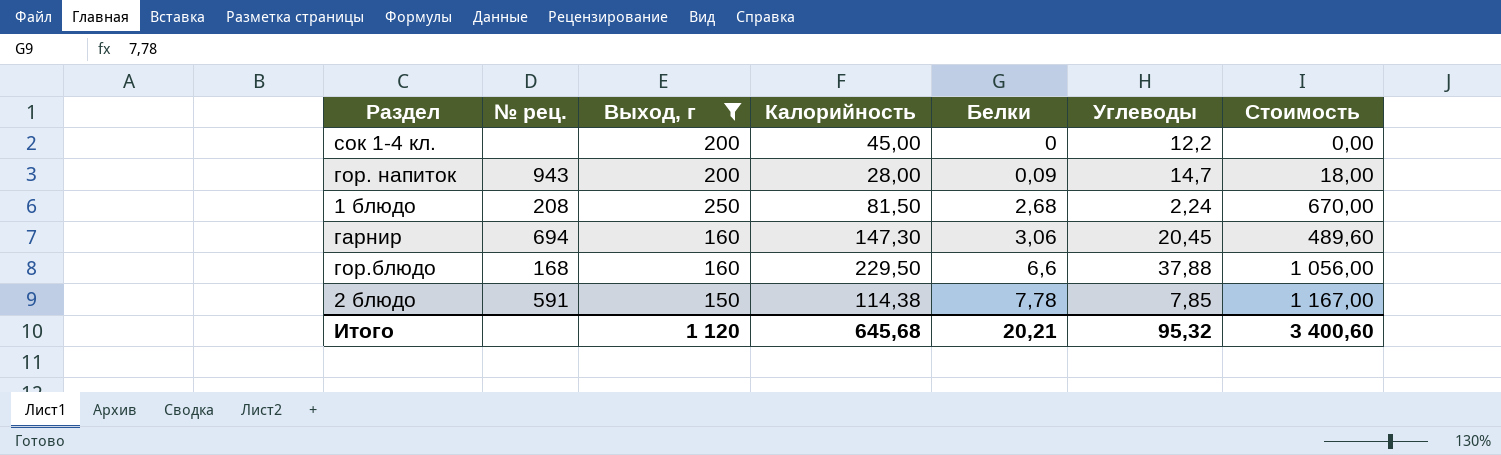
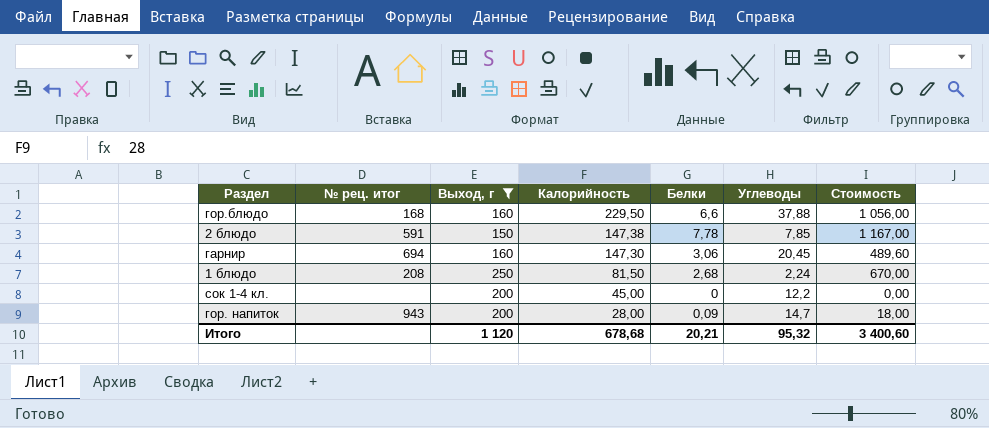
row order: Белки ascending -> Калорийность descending
column name: № рец. -> № рец. итог
2 блюдо | Калорийность: 114,38 -> 147,38
Итого | Калорийность: 645,68 -> 678,68

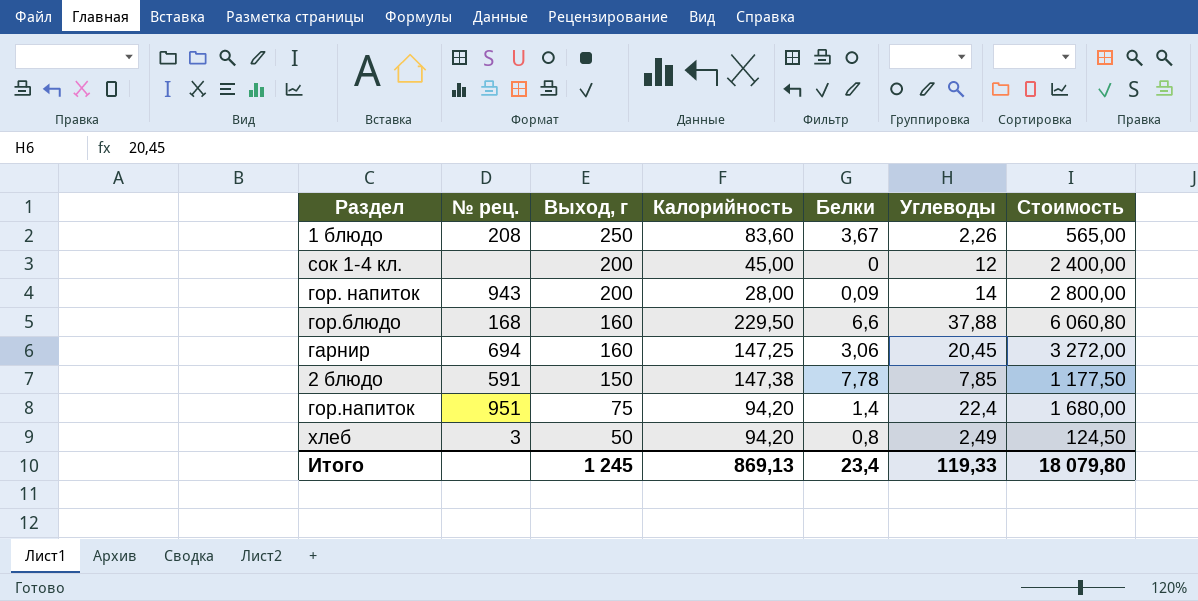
filter: Выход, г >= 150 -> none
row order: Калорийность descending -> Выход, г descending
column name: № рец. итог -> № рец.
column Стоимость | formula: [Выход, г] * [Белки] -> [Выход, г] * [Углеводы]
1 блюдо | Калорийность: 81,50 -> 83,60
1 блюдо | Белки: 2,68 -> 3,67
1 блюдо | Углеводы: 2,24 -> 2,26
сок 1-4 кл. | Углеводы: 12,2 -> 12
гор. напиток | Углеводы: 14,7 -> 14
гарнир | Калорийность: 147,30 -> 147,25
Итого | Выход, г: 1 120 -> 1 245
Итого | Калорийность: 678,68 -> 869,13
Итого | Белки: 20,21 -> 23,4
Итого | Углеводы: 95,32 -> 119,33
Итого | Стоимость: 3 400,60 -> 18 079,80

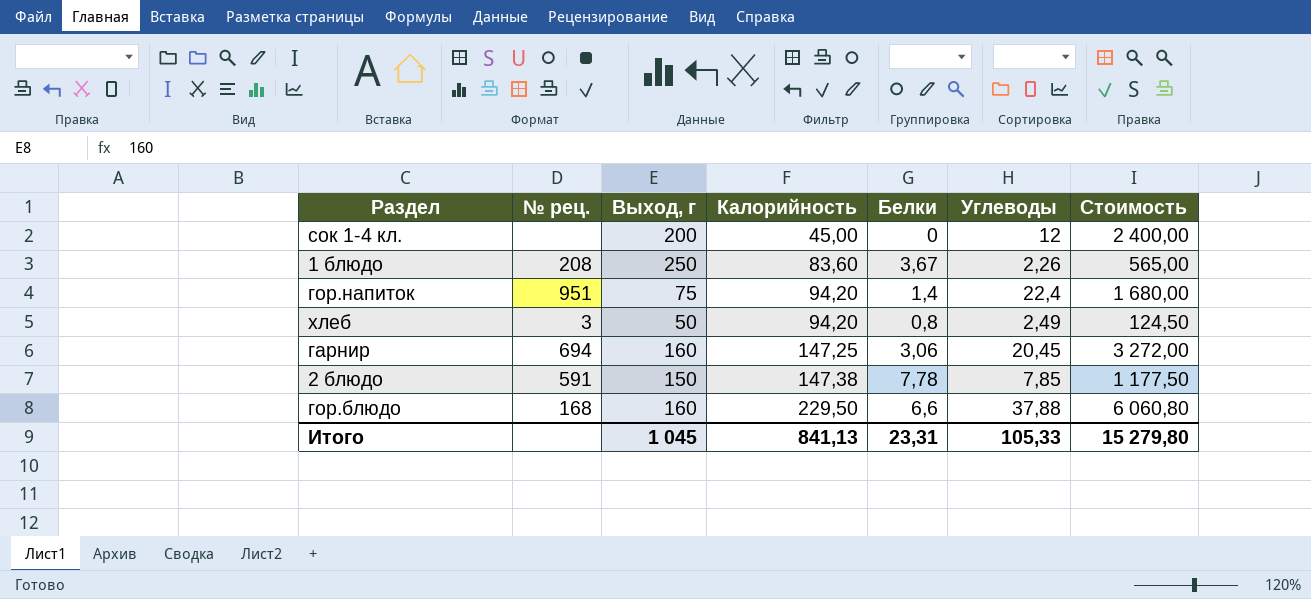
row order: Выход, г descending -> Калорийность ascending
row гор. напиток: 943 | 200 | 28,00 | 0,09 | 14 | 2 800,00 -> none
Итого | Выход, г: 1 245 -> 1 045
Итого | Калорийность: 869,13 -> 841,13
Итого | Белки: 23,4 -> 23,31
Итого | Углеводы: 119,33 -> 105,33
Итого | Стоимость: 18 079,80 -> 15 279,80

